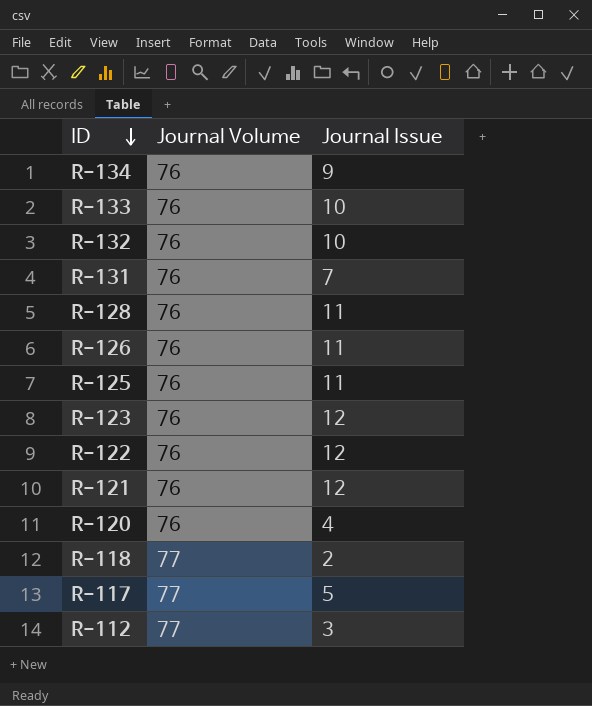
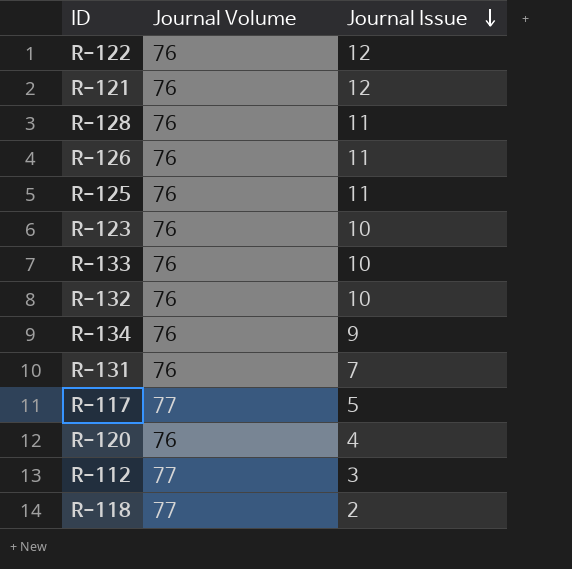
row order: ID descending -> Journal Issue descending
R-123 | Journal Issue: 12 -> 10

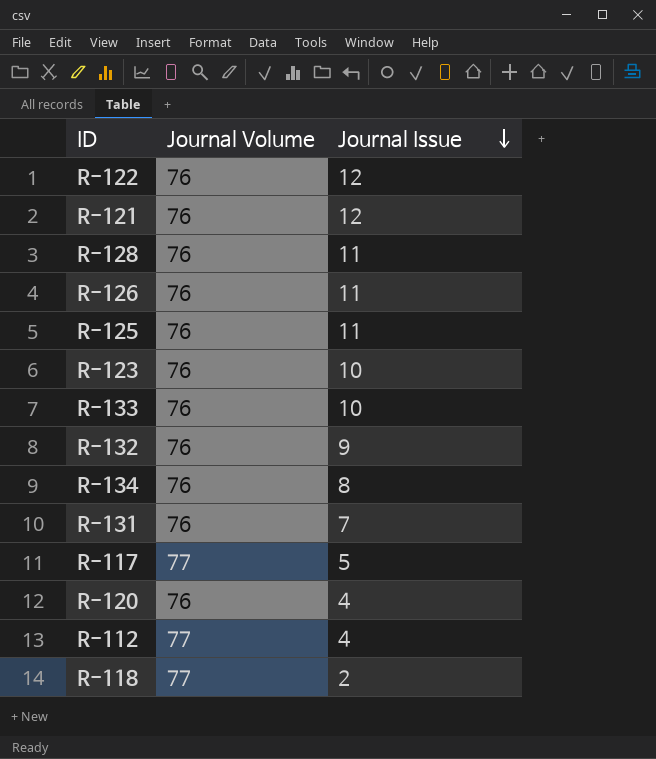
R-132 | Journal Issue: 10 -> 9
R-134 | Journal Issue: 9 -> 8
R-112 | Journal Issue: 3 -> 4

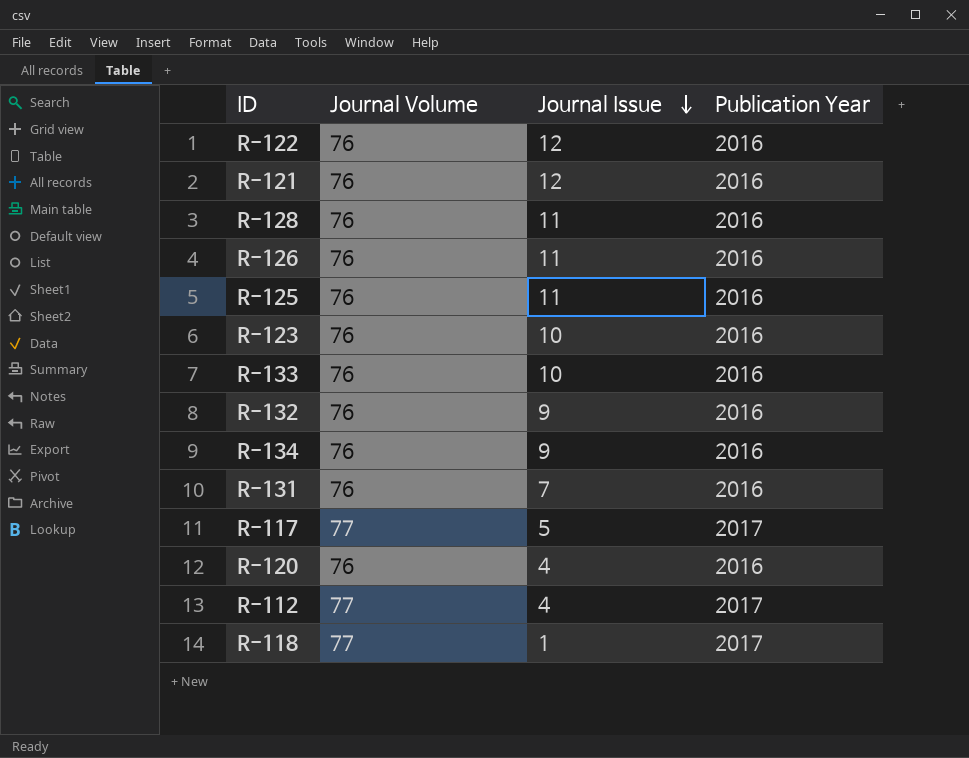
column Publication Year | position: none -> 4
R-134 | Journal Issue: 8 -> 9
R-118 | Journal Issue: 2 -> 1

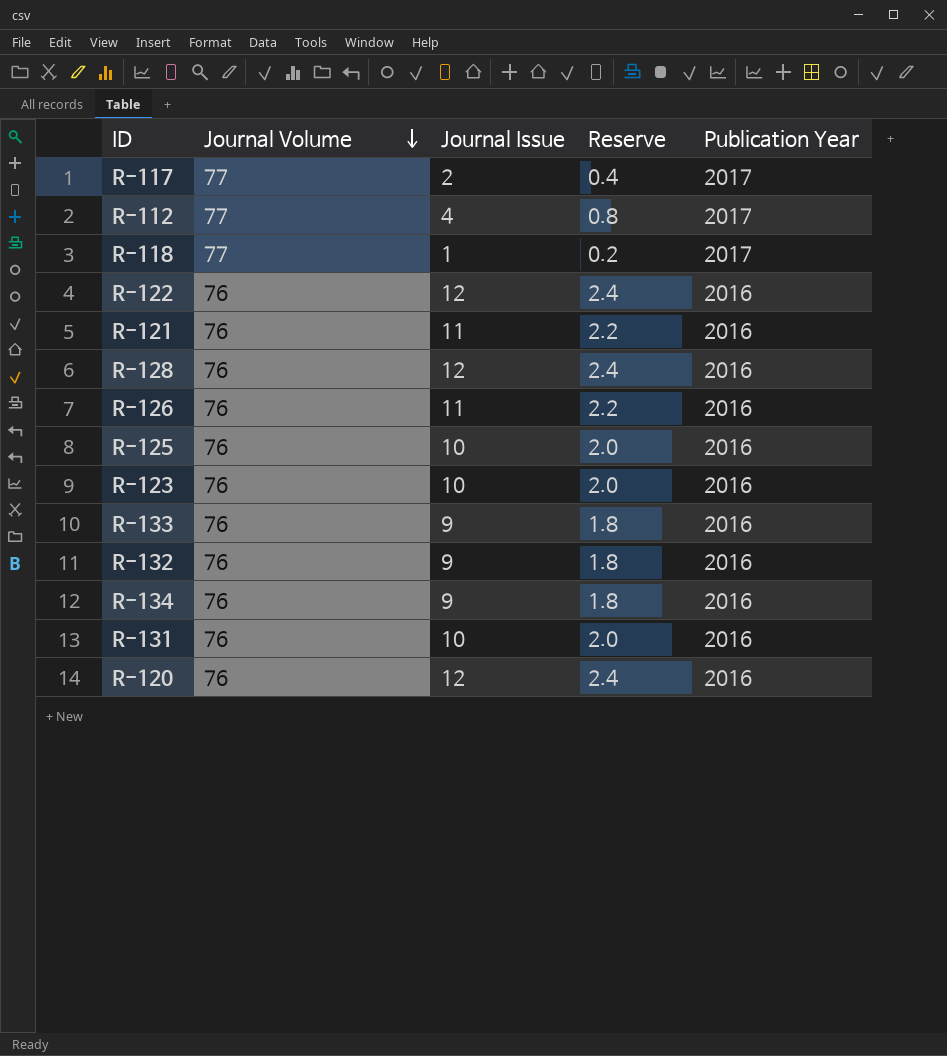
row order: Journal Issue descending -> Journal Volume descending
column Reserve | formula: none -> [Journal Issue] * 0.2
R-117 | Journal Issue: 5 -> 2
R-121 | Journal Issue: 12 -> 11
R-128 | Journal Issue: 11 -> 12
R-125 | Journal Issue: 11 -> 10
R-133 | Journal Issue: 10 -> 9
R-131 | Journal Issue: 7 -> 10
R-120 | Journal Issue: 4 -> 12

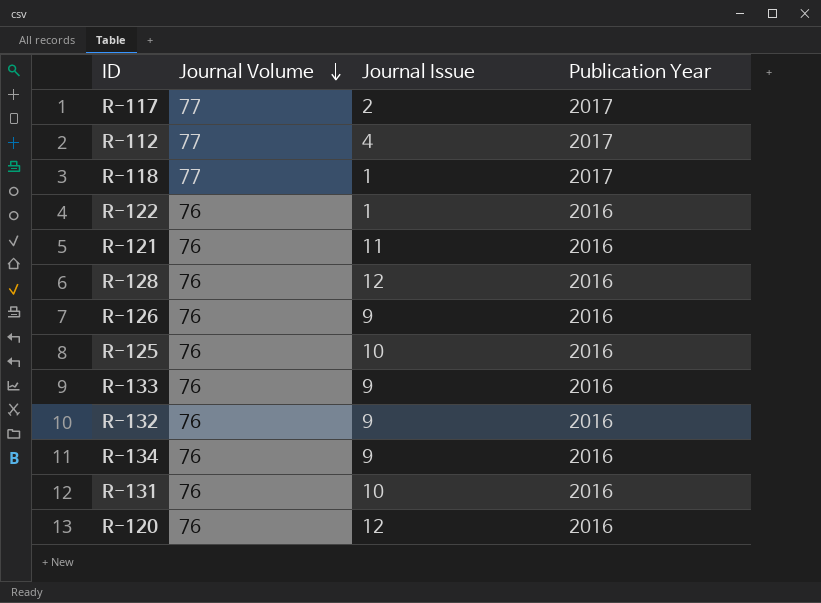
column Reserve | formula: [Journal Issue] * 0.2 -> none
row R-123: 76 | 10 | 2.0 | 2016 -> none
R-122 | Journal Issue: 12 -> 1
R-126 | Journal Issue: 11 -> 9

